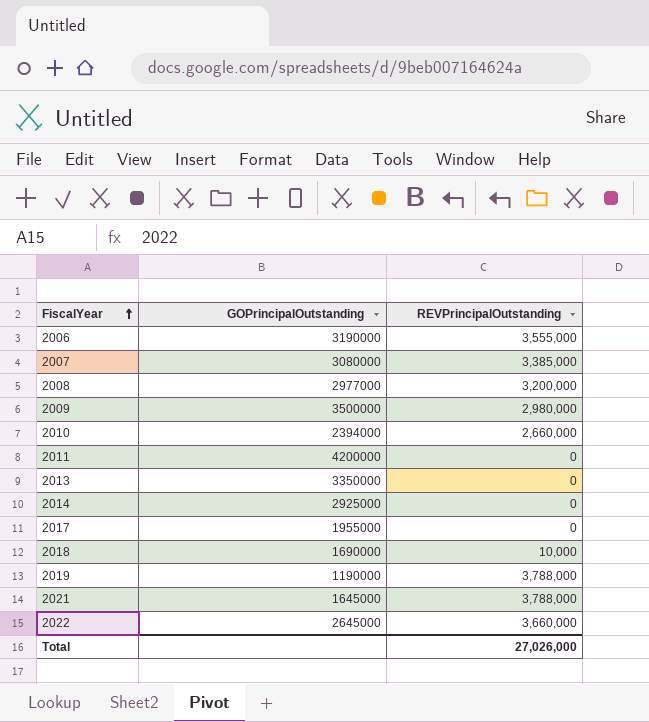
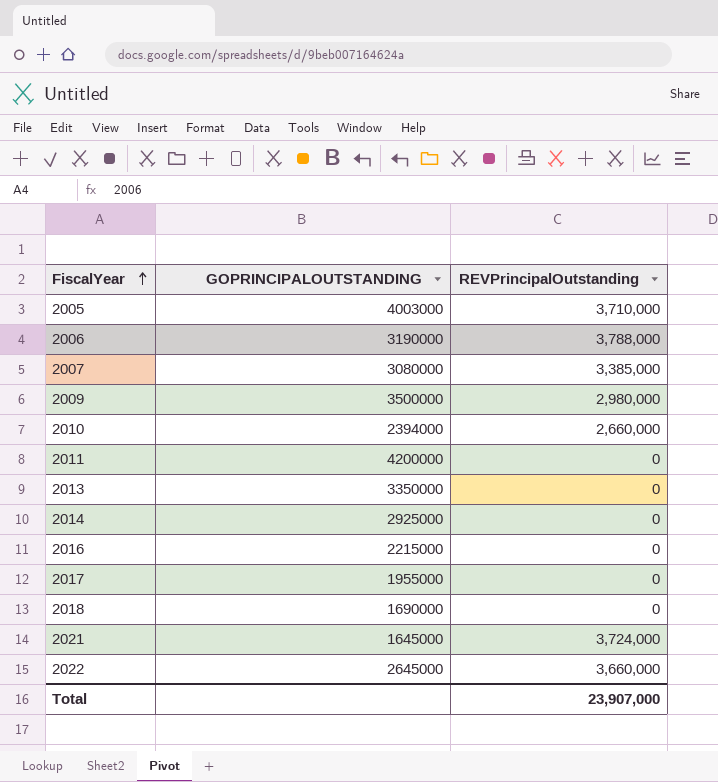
column name: GOPrincipalOutstanding -> GOPRINCIPALOUTSTANDING
row 2008: 2977000 | 3,200,000 -> none
row 2019: 1190000 | 3,788,000 -> none
row 2005: none -> 4003000 | 3,710,000
2006 | REVPrincipalOutstanding: 3,555,000 -> 3,788,000
row 2016: none -> 2215000 | 0
2018 | REVPrincipalOutstanding: 10,000 -> 0
2021 | REVPrincipalOutstanding: 3,788,000 -> 3,724,000
Total | REVPrincipalOutstanding: 27,026,000 -> 23,907,000

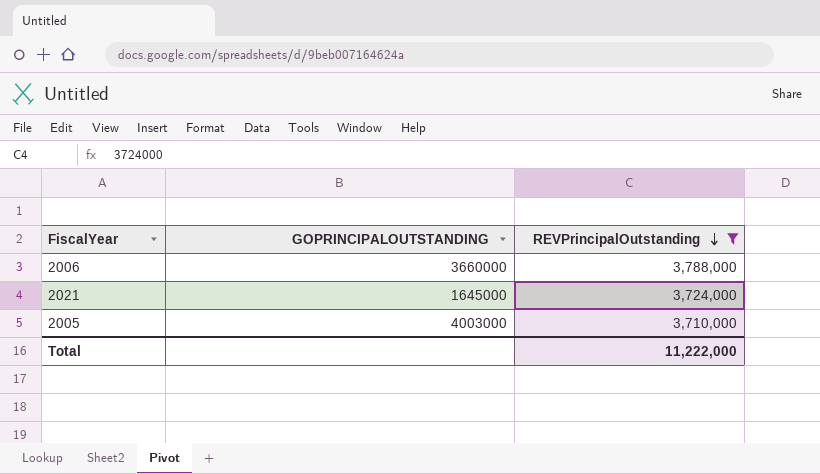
filter: none -> REVPrincipalOutstanding >= 3,710,000
row order: FiscalYear ascending -> REVPrincipalOutstanding descending
2006 | GOPRINCIPALOUTSTANDING: 3190000 -> 3660000
Total | REVPrincipalOutstanding: 23,907,000 -> 11,222,000

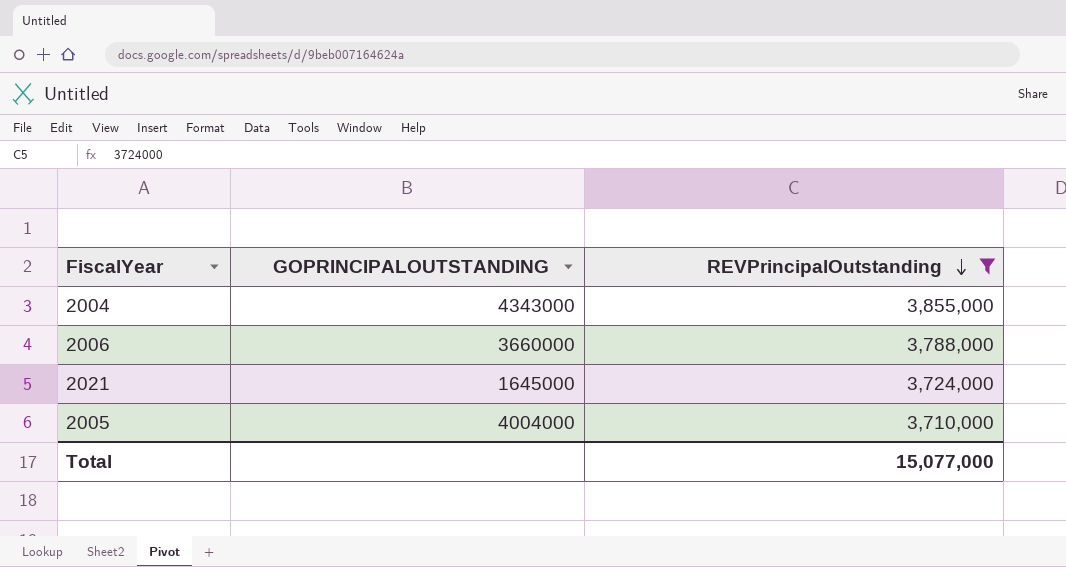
row 2004: none -> 4343000 | 3,855,000
2005 | GOPRINCIPALOUTSTANDING: 4003000 -> 4004000
Total | REVPrincipalOutstanding: 11,222,000 -> 15,077,000

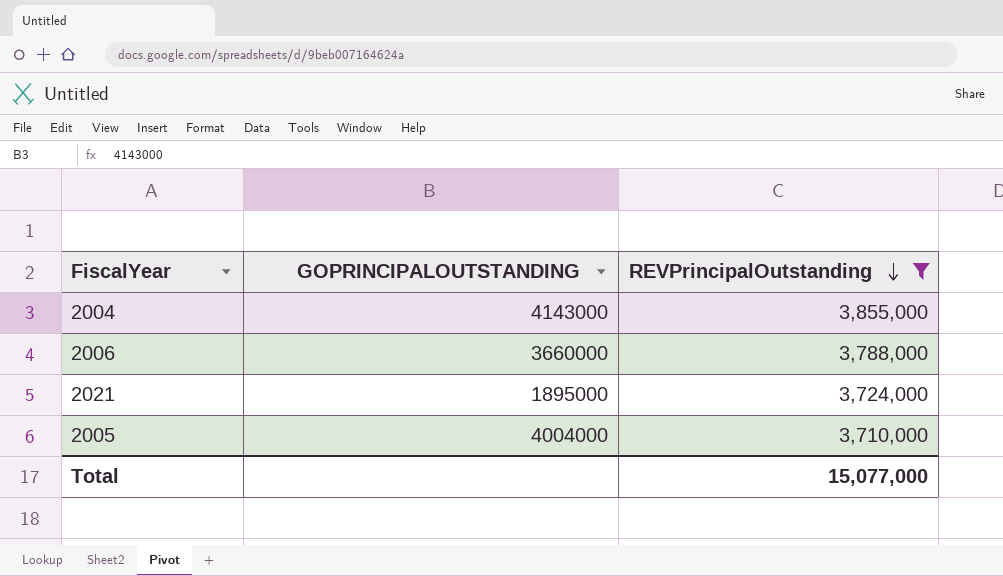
2004 | GOPRINCIPALOUTSTANDING: 4343000 -> 4143000
2021 | GOPRINCIPALOUTSTANDING: 1645000 -> 1895000

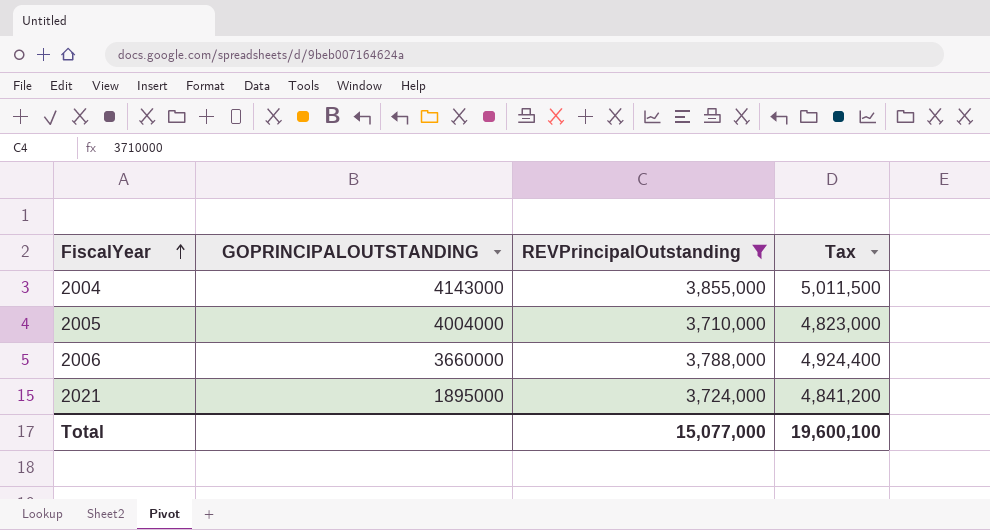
row order: REVPrincipalOutstanding descending -> FiscalYear ascending
column Tax | formula: none -> [REVPrincipalOutstanding] * 1.3

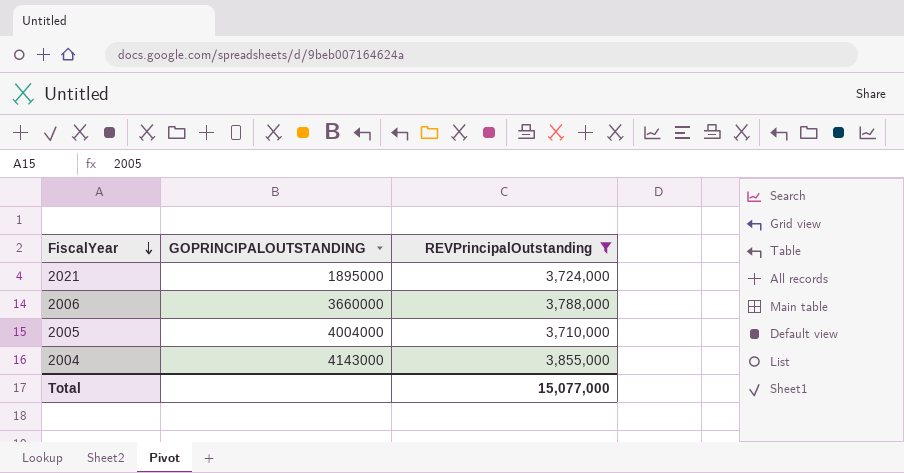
row order: FiscalYear ascending -> FiscalYear descending
column Tax | formula: [REVPrincipalOutstanding] * 1.3 -> none

